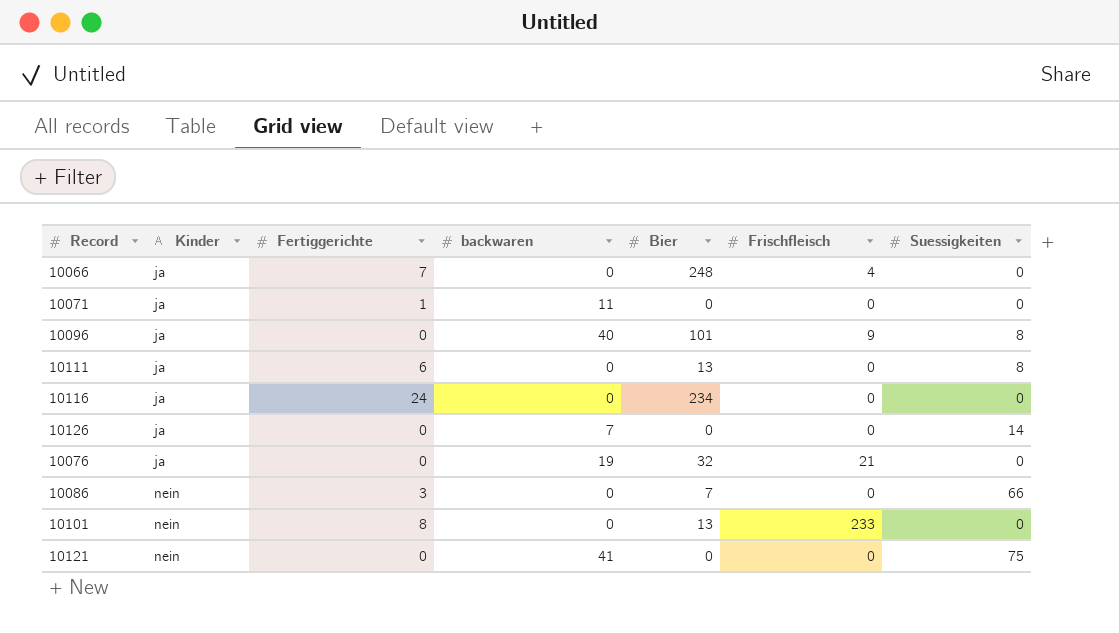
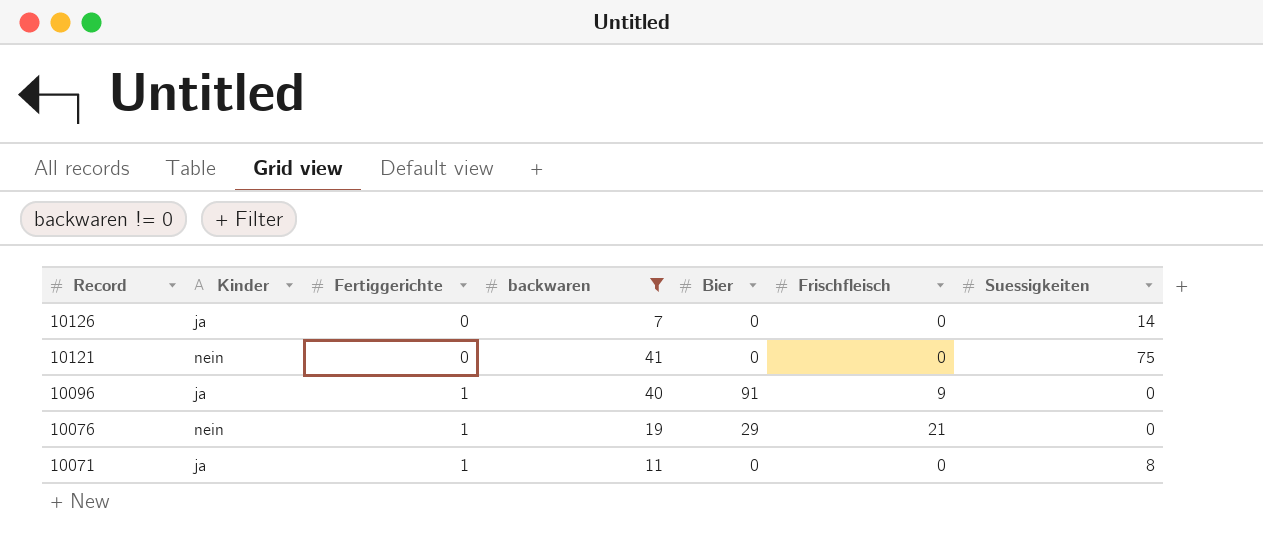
filter: none -> backwaren != 0
row order: Kinder ascending -> Record descending
10096 | Fertiggerichte: 0 -> 1
10096 | Bier: 101 -> 91
10096 | Suessigkeiten: 8 -> 0
10076 | Kinder: ja -> nein
10076 | Fertiggerichte: 0 -> 1
10076 | Bier: 32 -> 29
10071 | Suessigkeiten: 0 -> 8

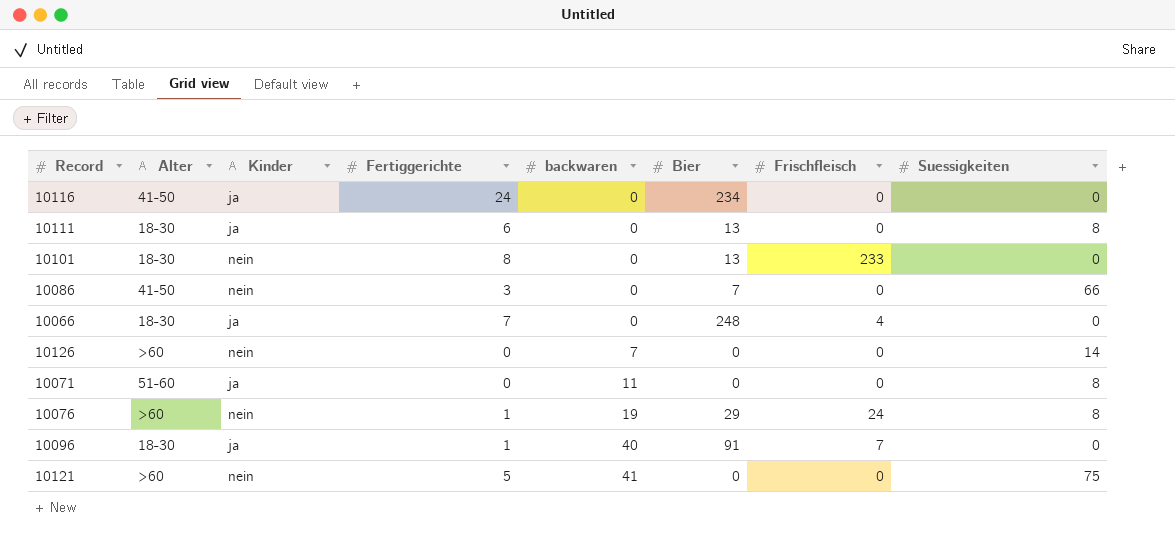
filter: backwaren != 0 -> none
row order: Record descending -> backwaren ascending
column Alter | position: none -> 2
10126 | Kinder: ja -> nein
10071 | Fertiggerichte: 1 -> 0
10076 | Frischfleisch: 21 -> 24
10076 | Suessigkeiten: 0 -> 8
10096 | Frischfleisch: 9 -> 7
10121 | Fertiggerichte: 0 -> 5

